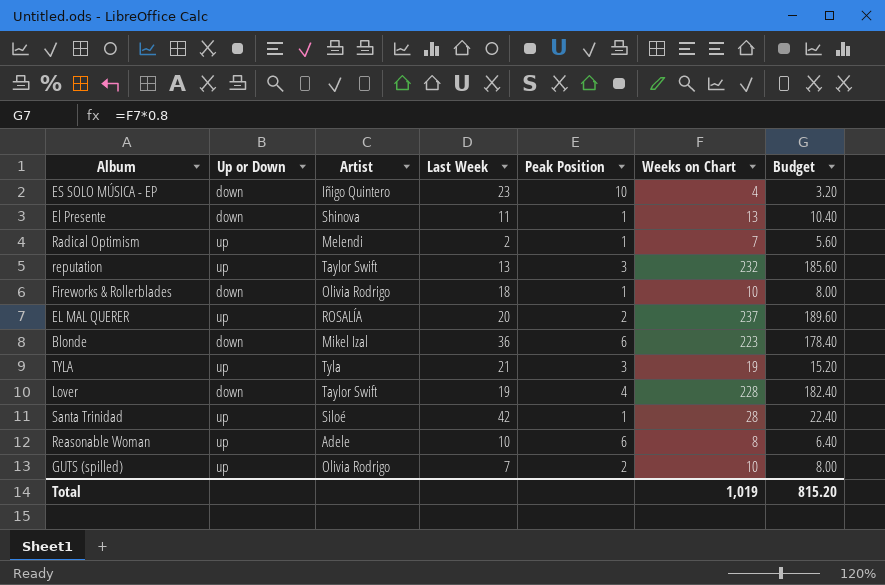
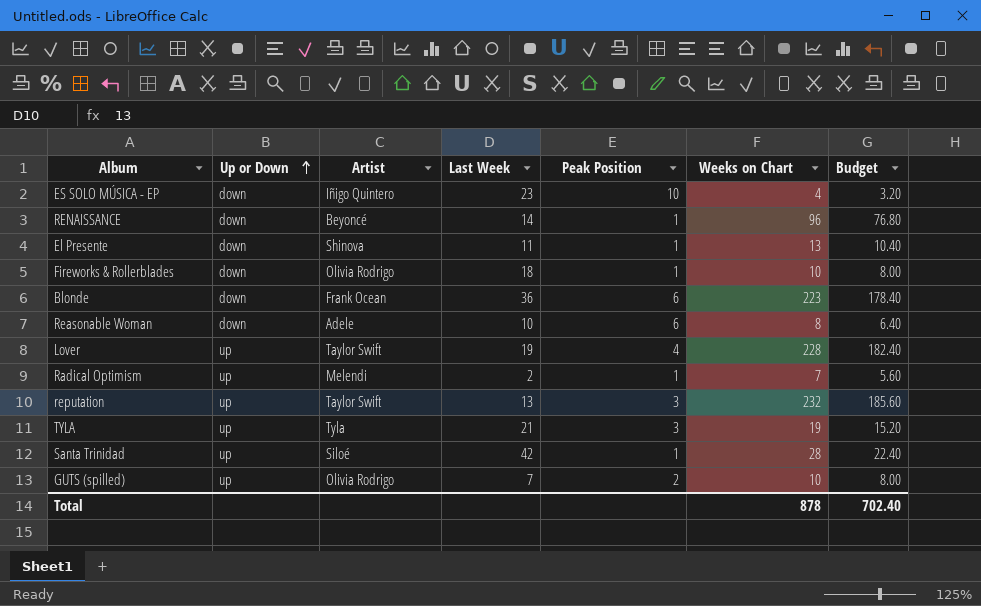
row order: none -> Up or Down ascending
row EL MAL QUERER: up | ROSALÍA | 20 | 2 | 237 | 189.60 -> none
row RENAISSANCE: none -> down | Beyoncé | 14 | 1 | 96 | 76.80
Blonde | Artist: Mikel Izal -> Frank Ocean
Reasonable Woman | Up or Down: up -> down
Lover | Up or Down: down -> up
Total | Weeks on Chart: 1,019 -> 878
Total | Budget: 815.20 -> 702.40

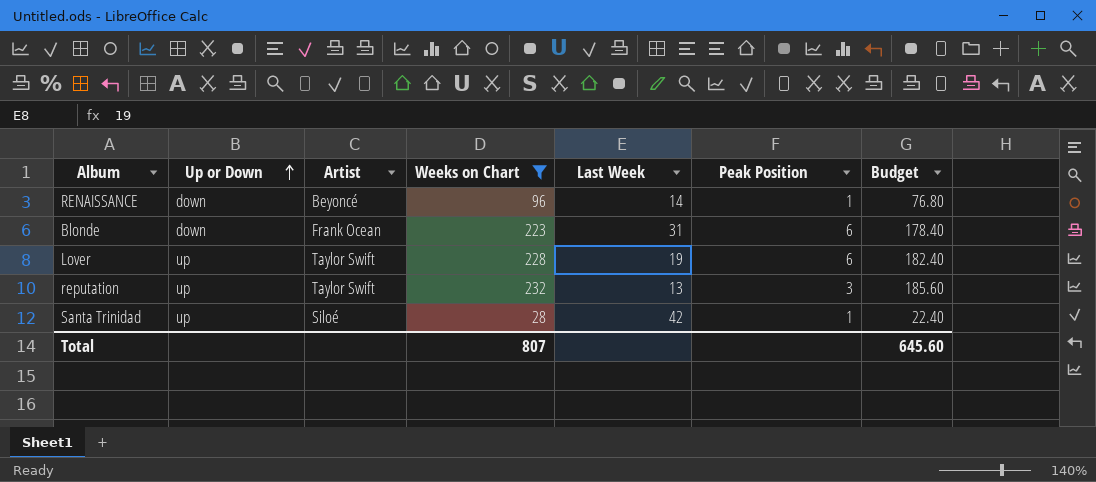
filter: none -> Weeks on Chart >= 28
column Weeks on Chart | position: 6 -> 4
Blonde | Last Week: 36 -> 31
Lover | Peak Position: 4 -> 6
Total | Weeks on Chart: 878 -> 807
Total | Budget: 702.40 -> 645.60

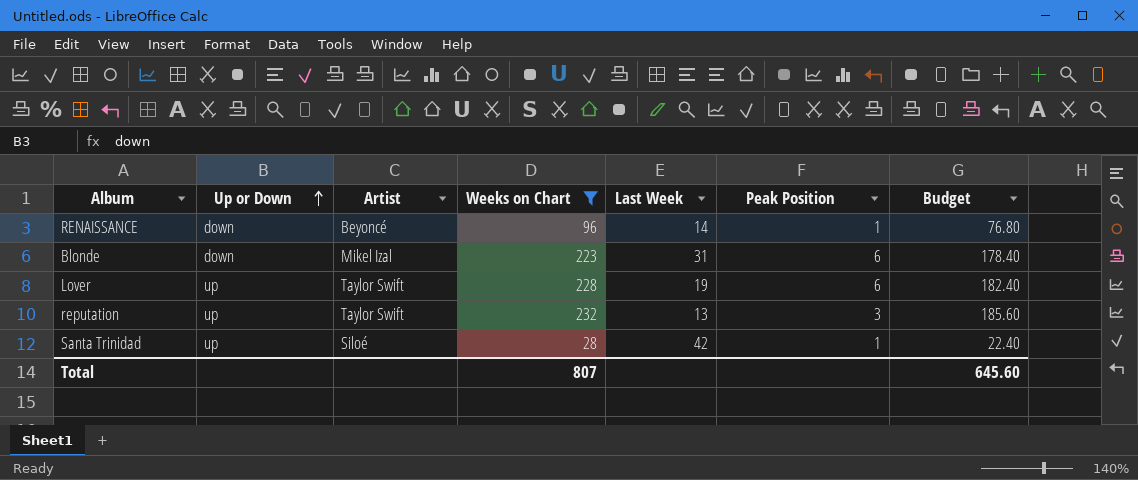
Blonde | Artist: Frank Ocean -> Mikel Izal

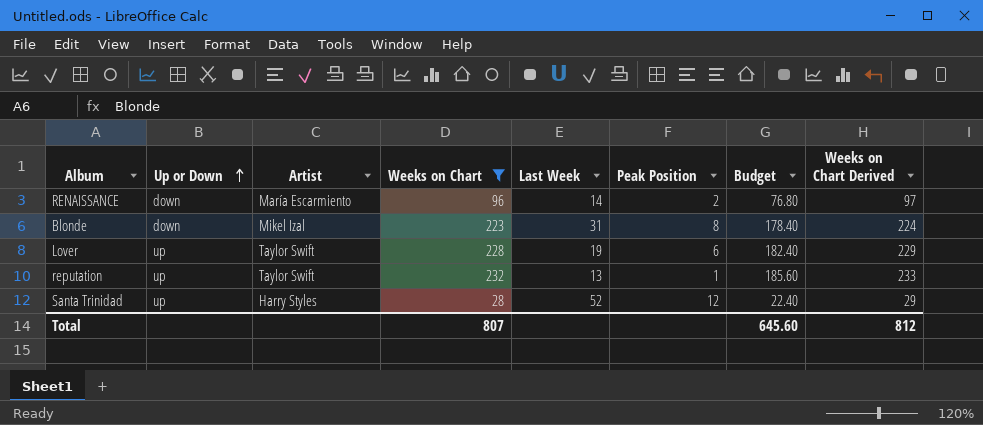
column Weeks on Chart Derived | formula: none -> [Weeks on Chart] + 1
RENAISSANCE | Artist: Beyoncé -> María Escarmiento
RENAISSANCE | Peak Position: 1 -> 2
Blonde | Peak Position: 6 -> 8
reputation | Peak Position: 3 -> 1
Santa Trinidad | Artist: Siloé -> Harry Styles
Santa Trinidad | Last Week: 42 -> 52
Santa Trinidad | Peak Position: 1 -> 12

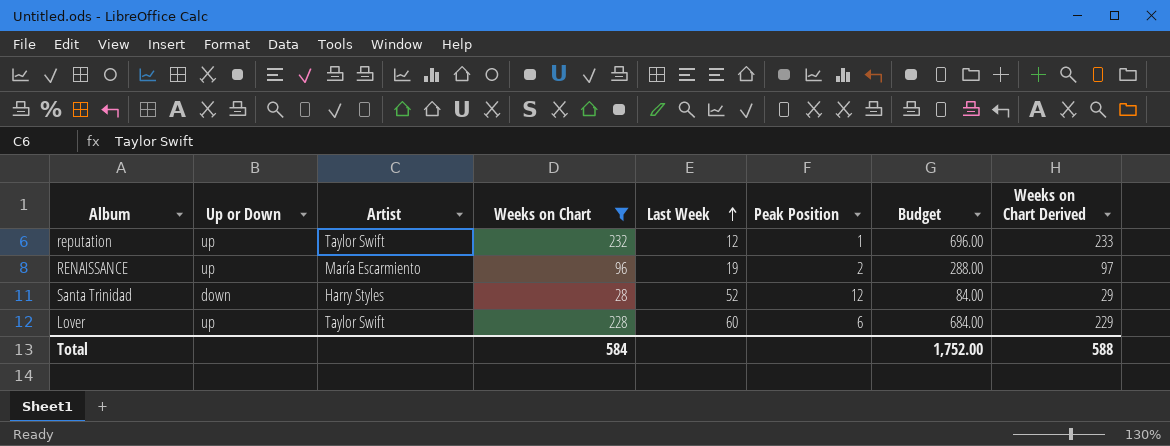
row order: Up or Down ascending -> Last Week ascending
column Budget | formula: [Weeks on Chart] * 0.8 -> [Weeks on Chart] * 3
row Blonde: down | Mikel Izal | 223 | 31 | 8 | 178.40 | 224 -> none
reputation | Last Week: 13 -> 12
RENAISSANCE | Up or Down: down -> up
RENAISSANCE | Last Week: 14 -> 19
Santa Trinidad | Up or Down: up -> down
Lover | Last Week: 19 -> 60
Total | Weeks on Chart: 807 -> 584
Total | Budget: 645.60 -> 1,752.00
Total | Weeks on Chart Derived: 812 -> 588

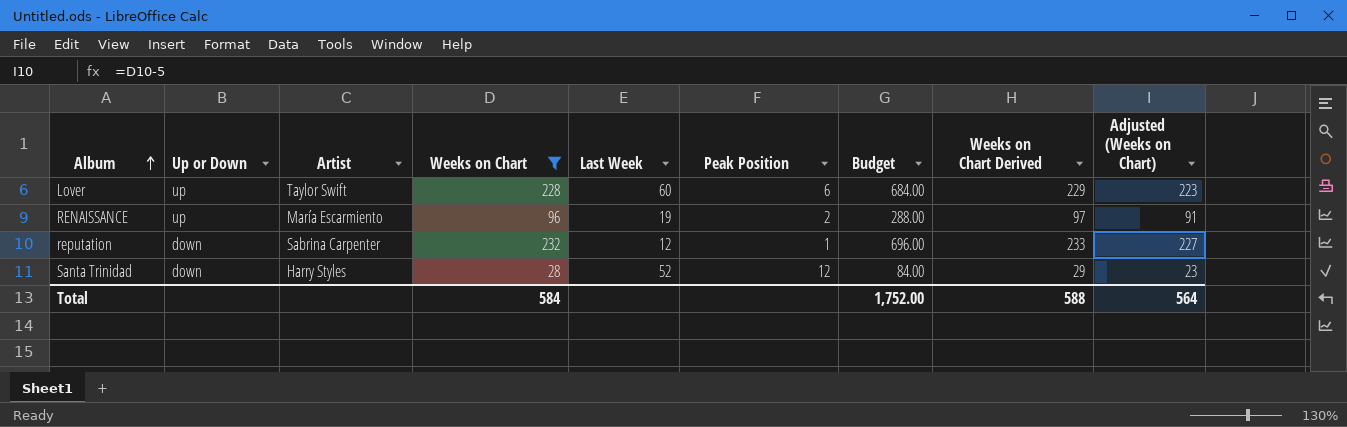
row order: Last Week ascending -> Album ascending
column Adjusted (Weeks on Chart) | formula: none -> [Weeks on Chart] - 5
reputation | Up or Down: up -> down
reputation | Artist: Taylor Swift -> Sabrina Carpenter

